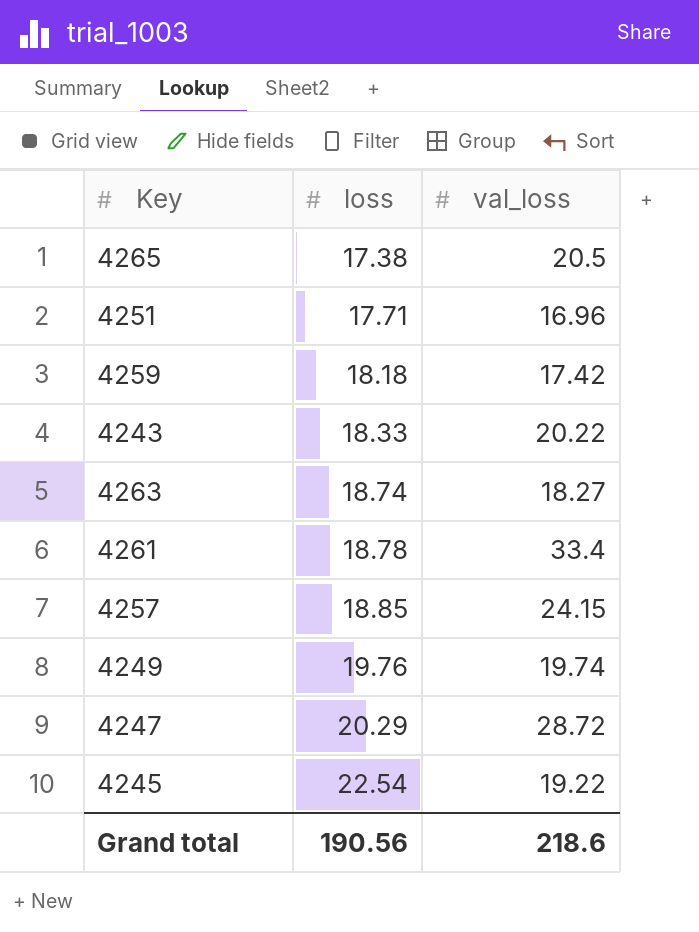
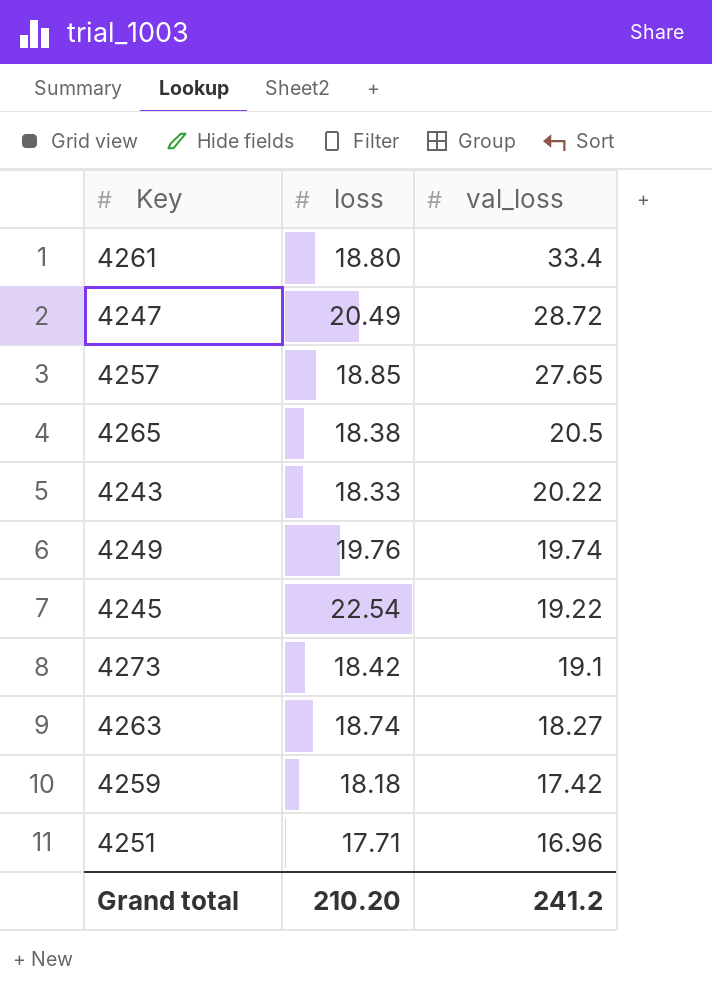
row order: loss ascending -> val_loss descending
4261 | loss: 18.78 -> 18.80
4247 | loss: 20.29 -> 20.49
4257 | val_loss: 24.15 -> 27.65
4265 | loss: 17.38 -> 18.38
row 4273: none -> 18.42 | 19.1
Grand total | loss: 190.56 -> 210.20
Grand total | val_loss: 218.6 -> 241.2

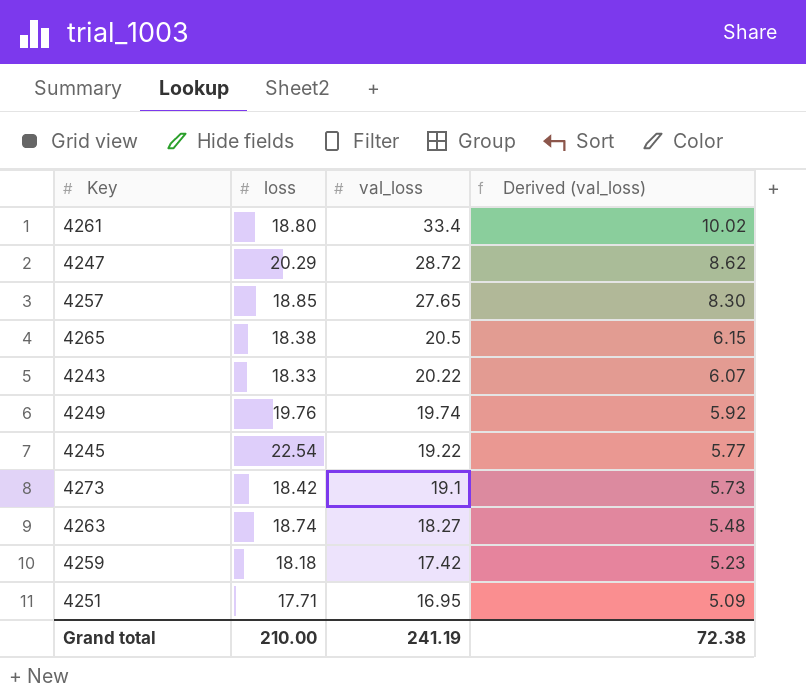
column Derived (val_loss) | formula: none -> [val_loss] * 0.3
4247 | loss: 20.49 -> 20.29
4251 | val_loss: 16.96 -> 16.95
Grand total | loss: 210.20 -> 210.00
Grand total | val_loss: 241.2 -> 241.19

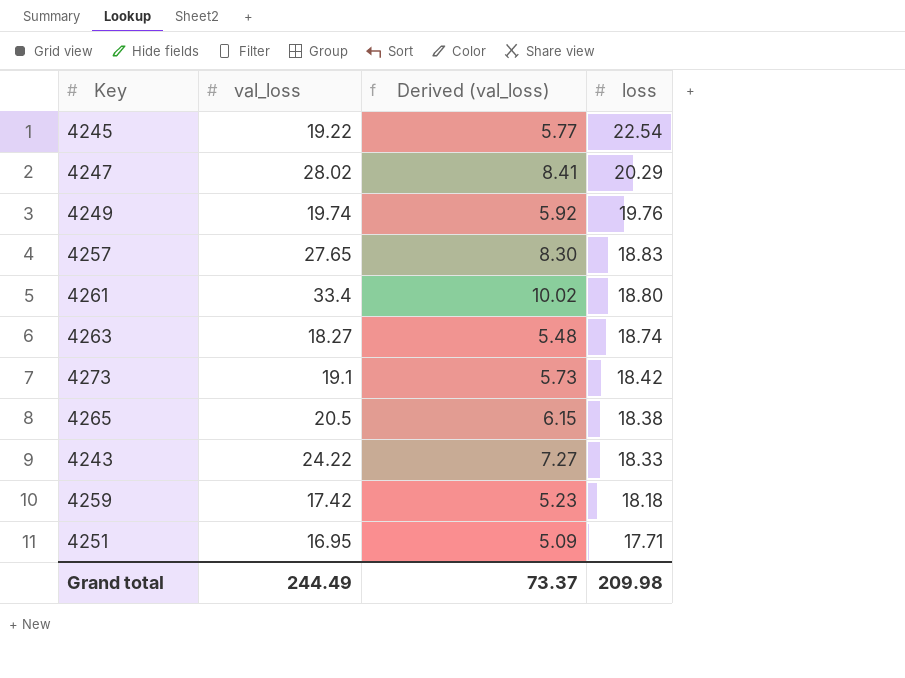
row order: val_loss descending -> loss descending
column loss | position: 2 -> 4
4247 | val_loss: 28.72 -> 28.02
4247 | Derived (val_loss): 8.62 -> 8.41
4257 | loss: 18.85 -> 18.83
4243 | val_loss: 20.22 -> 24.22
4243 | Derived (val_loss): 6.07 -> 7.27
Grand total | val_loss: 241.19 -> 244.49
Grand total | Derived (val_loss): 72.38 -> 73.37
Grand total | loss: 210.00 -> 209.98

